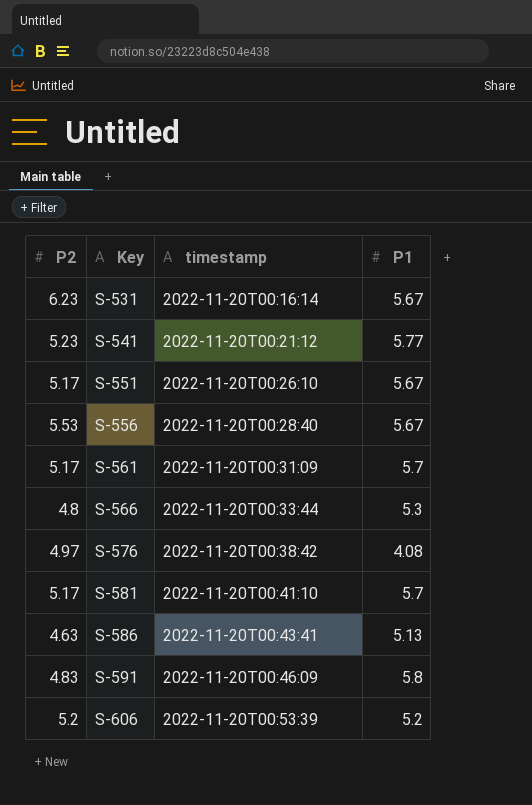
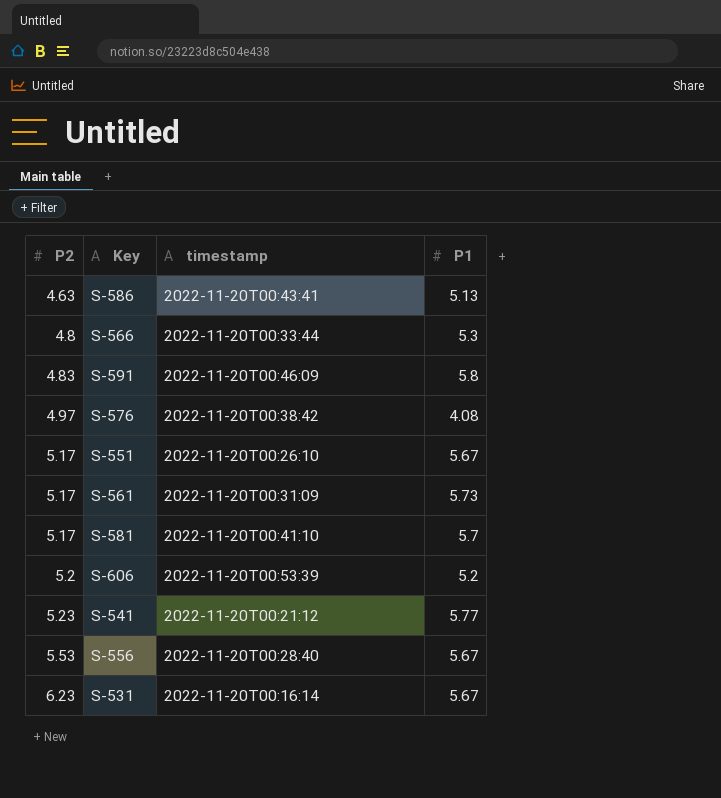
row order: Key ascending -> P2 ascending
S-561 | P1: 5.7 -> 5.73

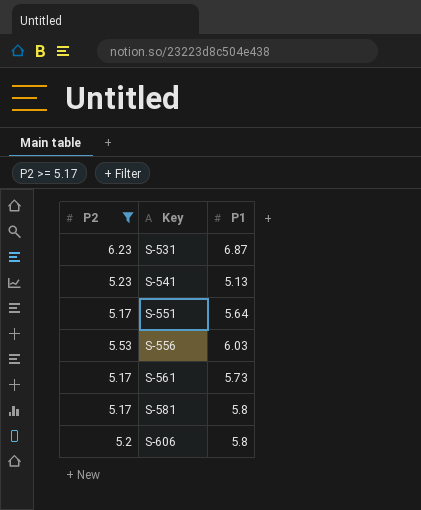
filter: none -> P2 >= 5.17
row order: P2 ascending -> Key ascending
column timestamp | position: 3 -> none
S-531 | P1: 5.67 -> 6.87
S-541 | P1: 5.77 -> 5.13
S-551 | P1: 5.67 -> 5.64
S-556 | P1: 5.67 -> 6.03
S-581 | P1: 5.7 -> 5.8
S-606 | P1: 5.2 -> 5.8

